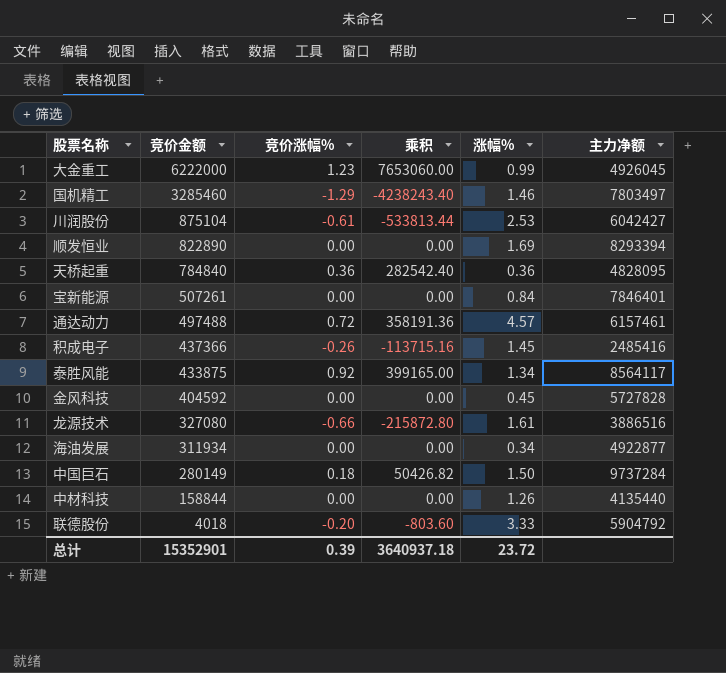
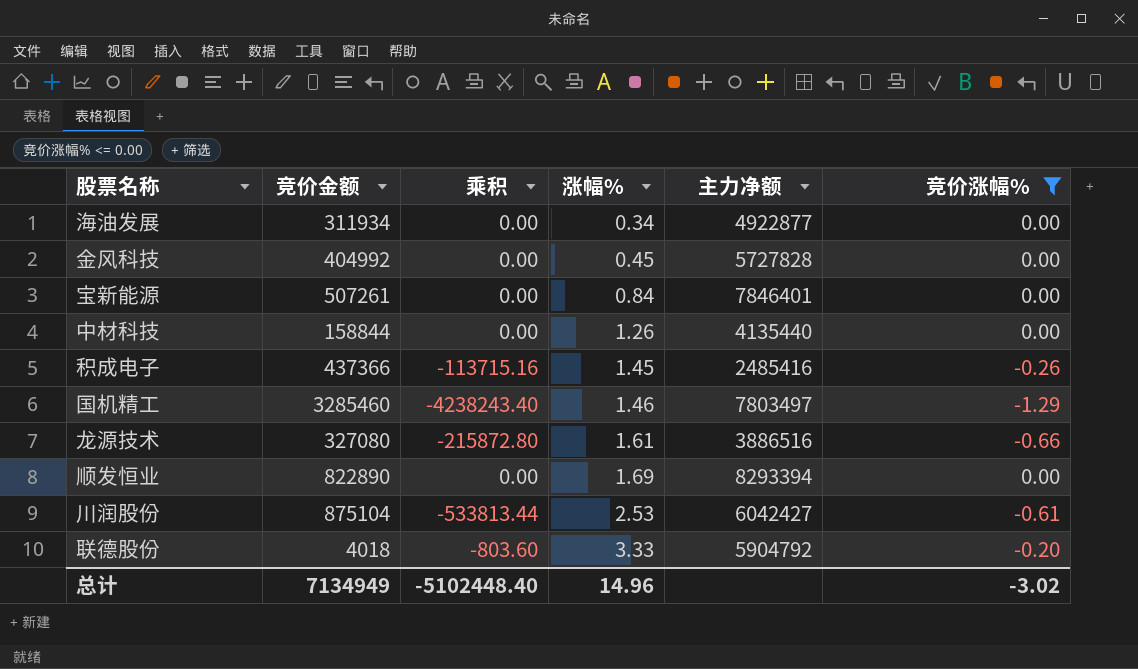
filter: none -> 竞价涨幅% <= 0.00
row order: 竞价金额 descending -> 涨幅% ascending
column 竞价涨幅% | position: 3 -> 6
金风科技 | 竞价金额: 404592 -> 404992
总计 | 竞价金额: 15352901 -> 7134949
总计 | 乘积: 3640937.18 -> -5102448.40
总计 | 涨幅%: 23.72 -> 14.96
总计 | 竞价涨幅%: 0.39 -> -3.02

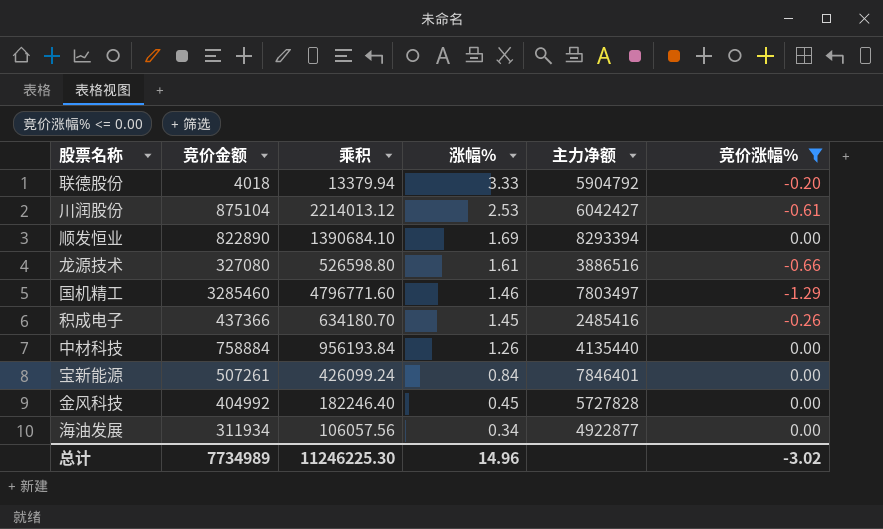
row order: 涨幅% ascending -> 涨幅% descending
column 乘积 | formula: [竞价金额] * [竞价涨幅%] -> [竞价金额] * [涨幅%]
中材科技 | 竞价金额: 158844 -> 758884
总计 | 竞价金额: 7134949 -> 7734989
总计 | 乘积: -5102448.40 -> 11246225.30

